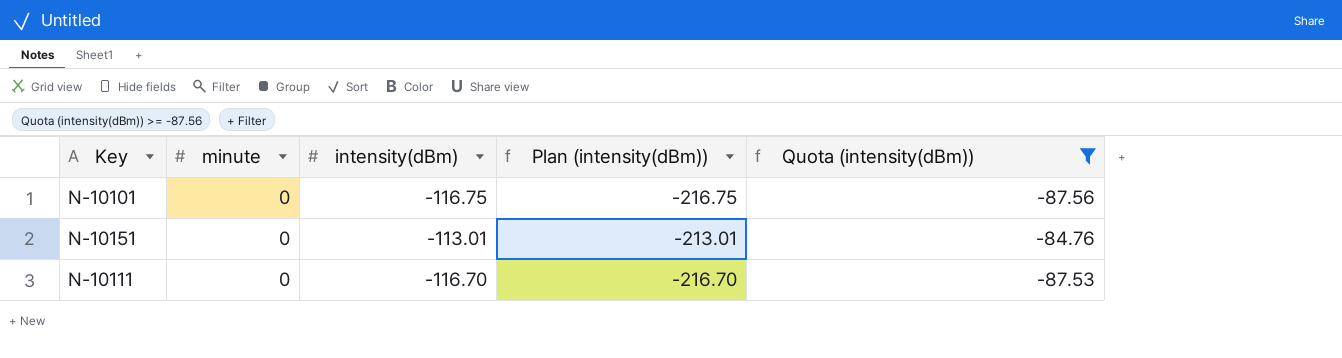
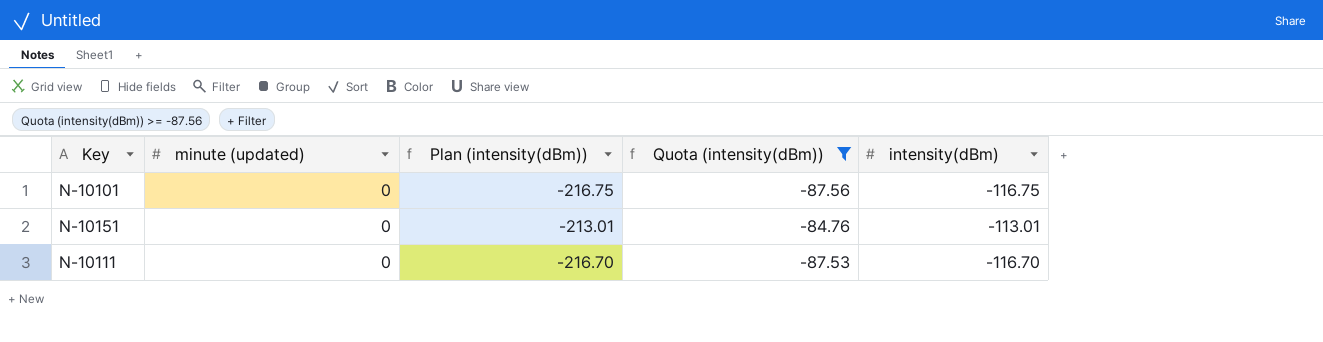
column name: minute -> minute (updated)
column intensity(dBm) | position: 3 -> 5

